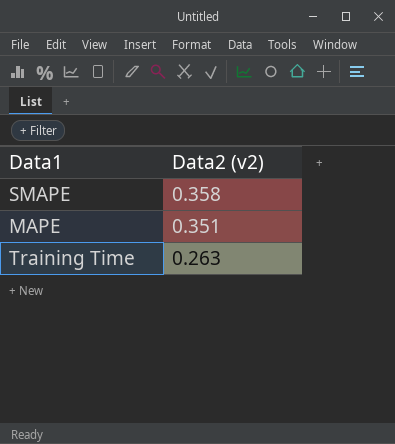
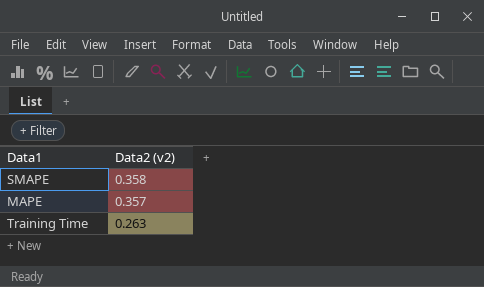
MAPE | Data2 (v2): 0.351 -> 0.357

